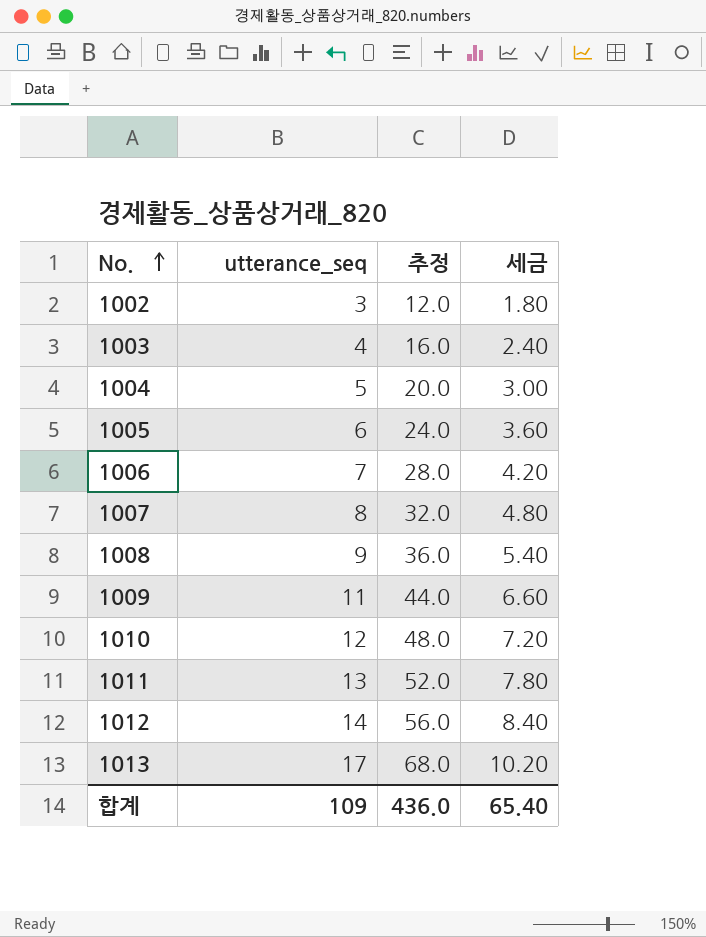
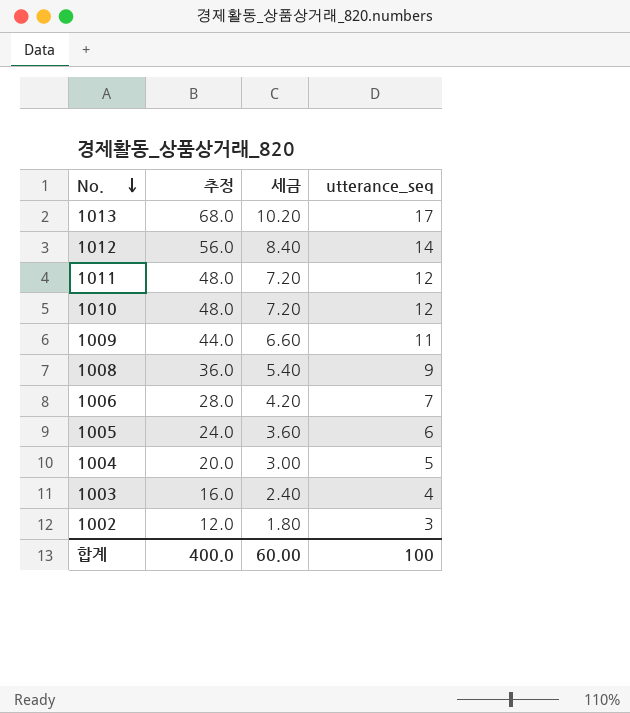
row order: No. ascending -> No. descending
column utterance_seq | position: 2 -> 4
row 1007: 8 | 32.0 | 4.80 -> none
1011 | 추정: 52.0 -> 48.0
1011 | 세금: 7.80 -> 7.20
1011 | utterance_seq: 13 -> 12
합계 | 추정: 436.0 -> 400.0
합계 | 세금: 65.40 -> 60.00
합계 | utterance_seq: 109 -> 100

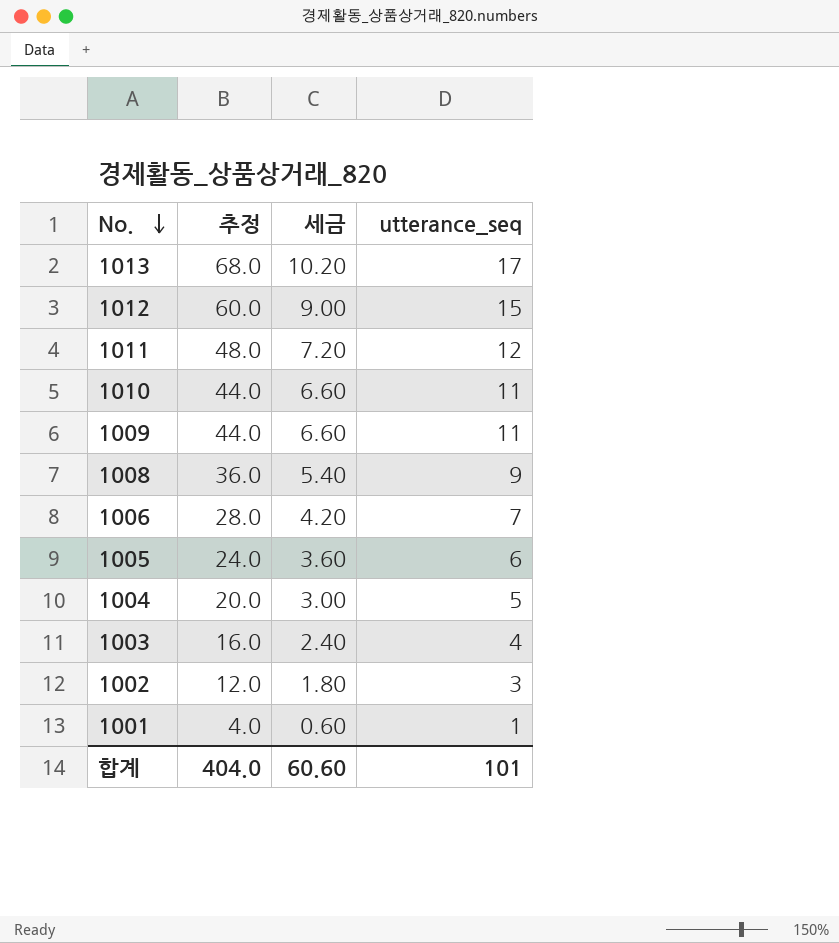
1012 | 추정: 56.0 -> 60.0
1012 | 세금: 8.40 -> 9.00
1012 | utterance_seq: 14 -> 15
1010 | 추정: 48.0 -> 44.0
1010 | 세금: 7.20 -> 6.60
1010 | utterance_seq: 12 -> 11
row 1001: none -> 4.0 | 0.60 | 1
합계 | 추정: 400.0 -> 404.0
합계 | 세금: 60.00 -> 60.60
합계 | utterance_seq: 100 -> 101

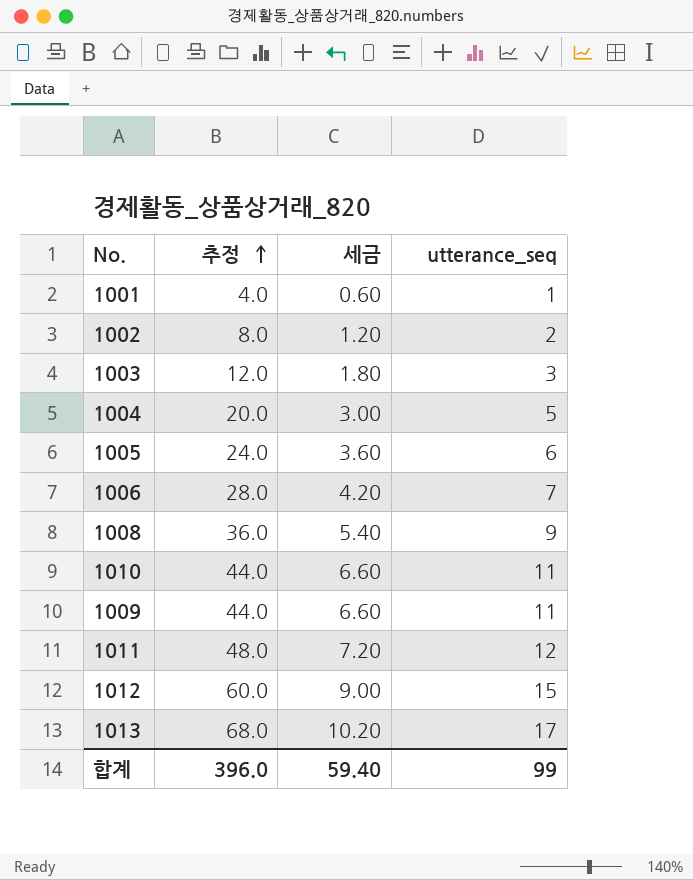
row order: No. descending -> 추정 ascending
1002 | 추정: 12.0 -> 8.0
1002 | 세금: 1.80 -> 1.20
1002 | utterance_seq: 3 -> 2
1003 | 추정: 16.0 -> 12.0
1003 | 세금: 2.40 -> 1.80
1003 | utterance_seq: 4 -> 3
합계 | 추정: 404.0 -> 396.0
합계 | 세금: 60.60 -> 59.40
합계 | utterance_seq: 101 -> 99

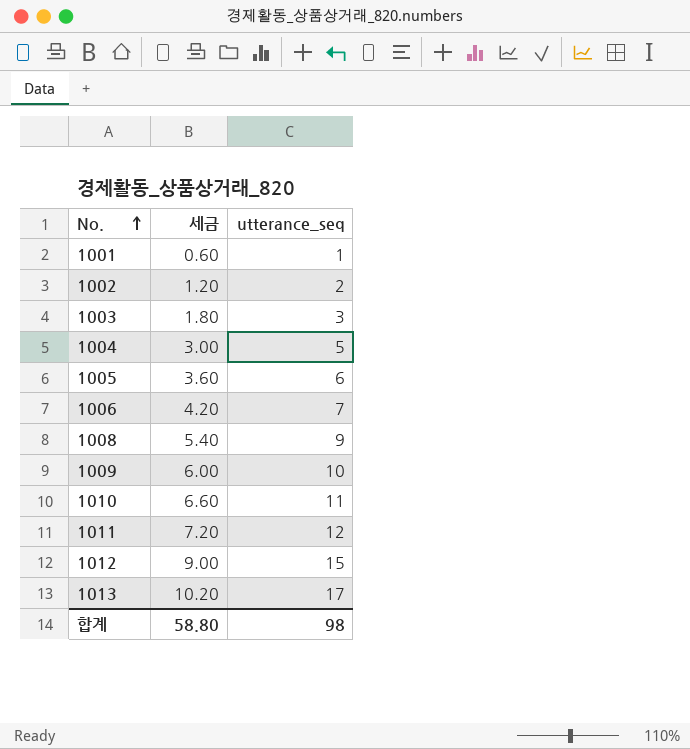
row order: 추정 ascending -> No. ascending
column 추정 | formula: [utterance_seq] * 4 -> none
1009 | 세금: 6.60 -> 6.00
1009 | utterance_seq: 11 -> 10
합계 | 세금: 59.40 -> 58.80
합계 | utterance_seq: 99 -> 98

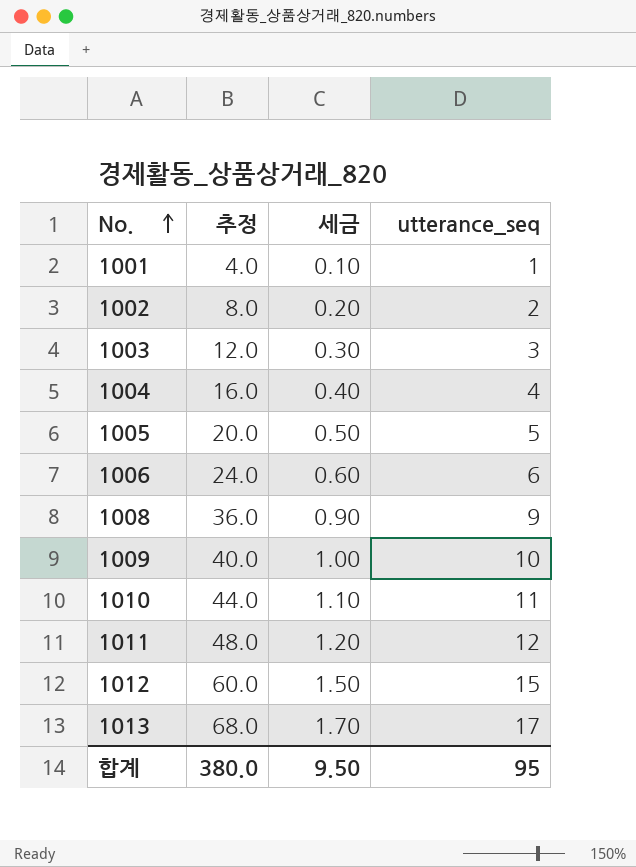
column 추정 | formula: none -> [utterance_seq] * 4
column 세금 | formula: [utterance_seq] * 0.6 -> [utterance_seq] * 0.1
1004 | utterance_seq: 5 -> 4
1005 | utterance_seq: 6 -> 5
1006 | utterance_seq: 7 -> 6
합계 | 세금: 58.80 -> 9.50
합계 | utterance_seq: 98 -> 95

